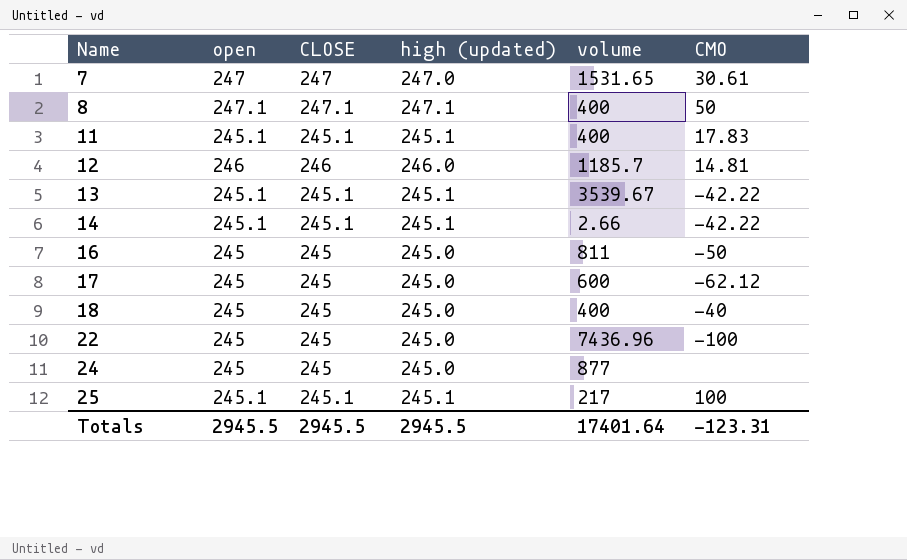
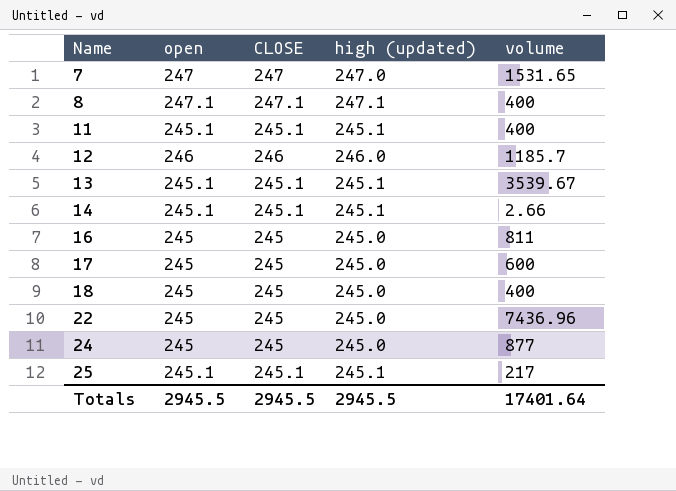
column CMO | position: 6 -> none

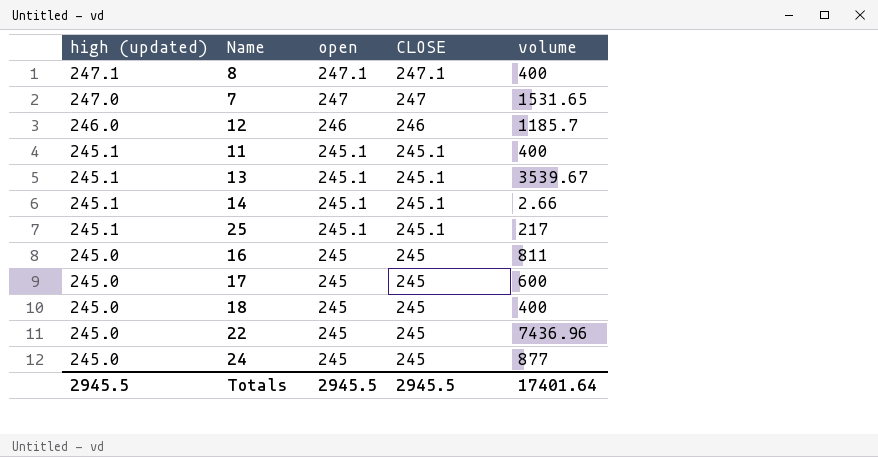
row order: Name ascending -> high (updated) descending
column high (updated) | position: 4 -> 1

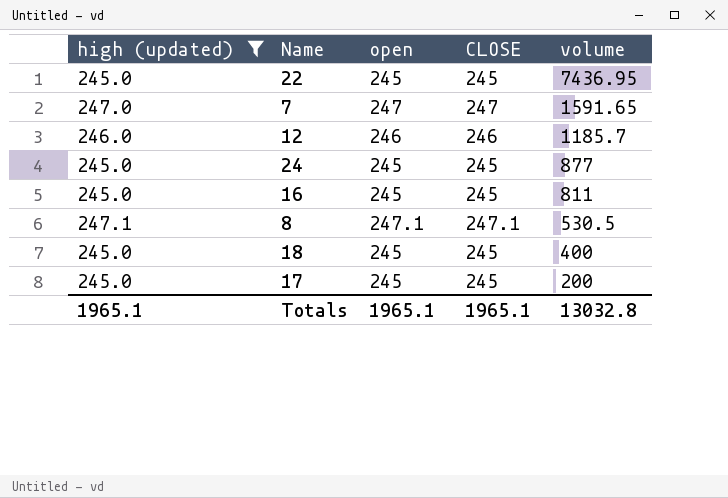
filter: none -> high (updated) != 245.1
row order: high (updated) descending -> volume descending
22 | volume: 7436.96 -> 7436.95
7 | volume: 1531.65 -> 1591.65
8 | volume: 400 -> 530.5
17 | volume: 600 -> 200
Totals | high (updated): 2945.5 -> 1965.1
Totals | open: 2945.5 -> 1965.1
Totals | CLOSE: 2945.5 -> 1965.1
Totals | volume: 17401.64 -> 13032.8

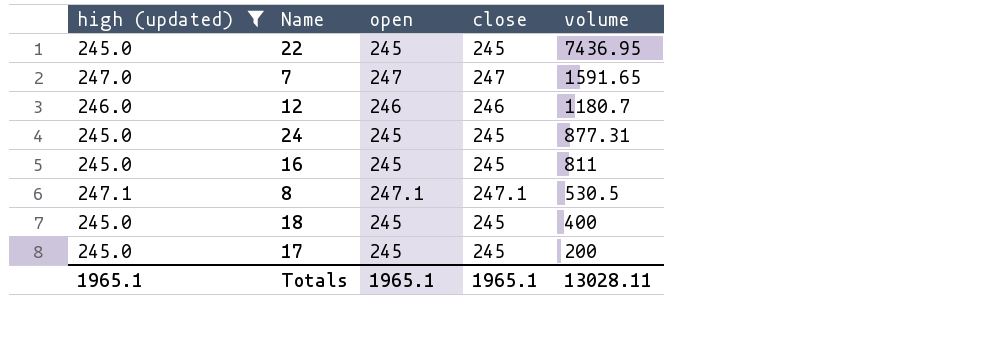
column name: CLOSE -> close
12 | volume: 1185.7 -> 1180.7
24 | volume: 877 -> 877.31
Totals | volume: 13032.8 -> 13028.11

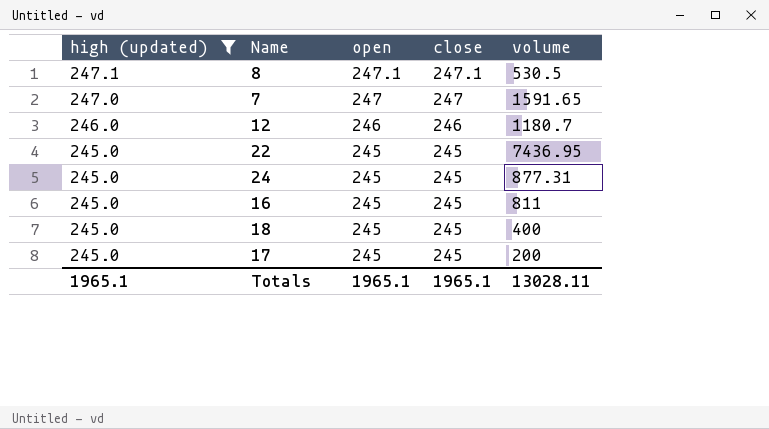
row order: volume descending -> high (updated) descending

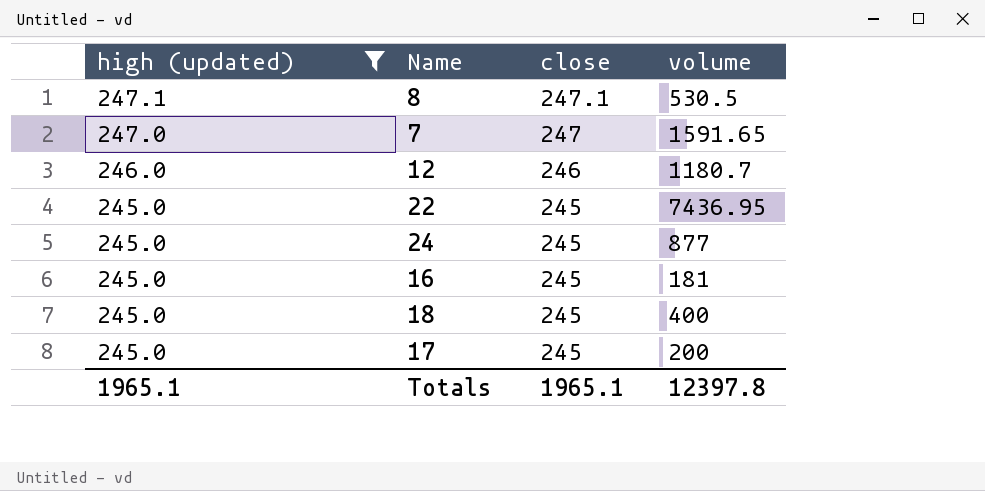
column open | position: 3 -> none
24 | volume: 877.31 -> 877
16 | volume: 811 -> 181
Totals | volume: 13028.11 -> 12397.8

